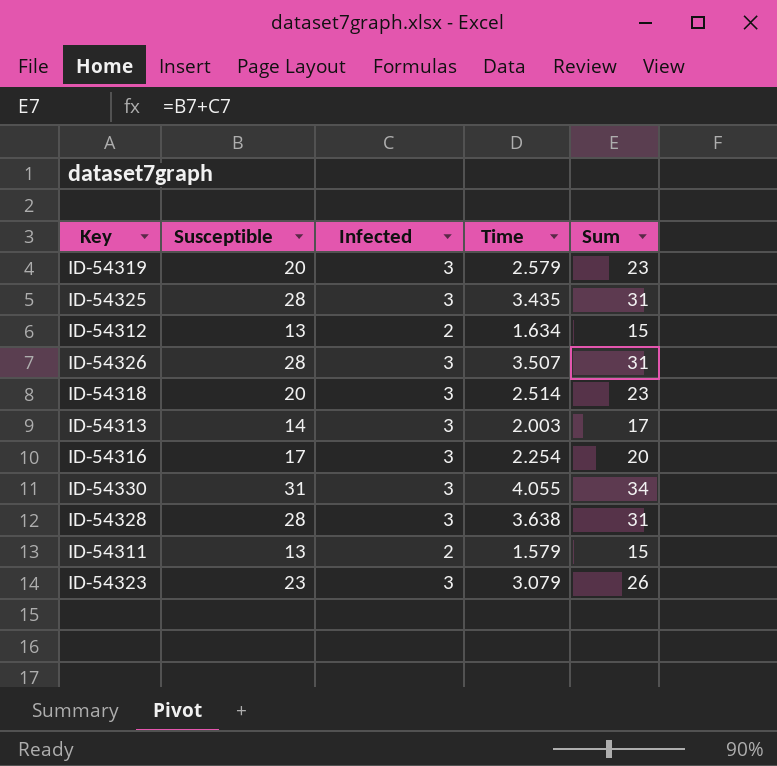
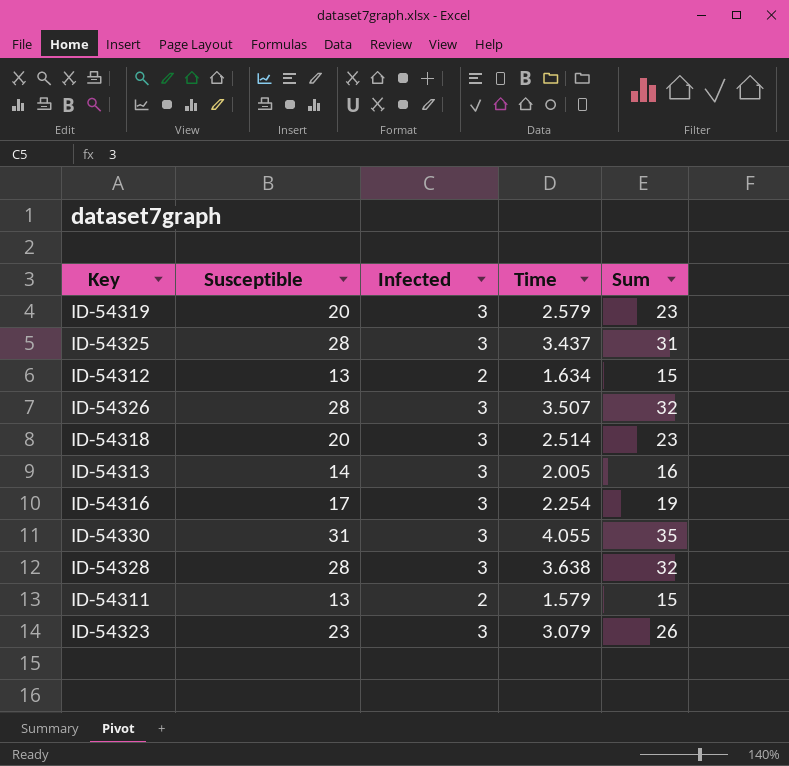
column Sum | formula: [Susceptible] + [Infected] -> [Susceptible] + [Time]
ID-54325 | Time: 3.435 -> 3.437
ID-54313 | Time: 2.003 -> 2.005

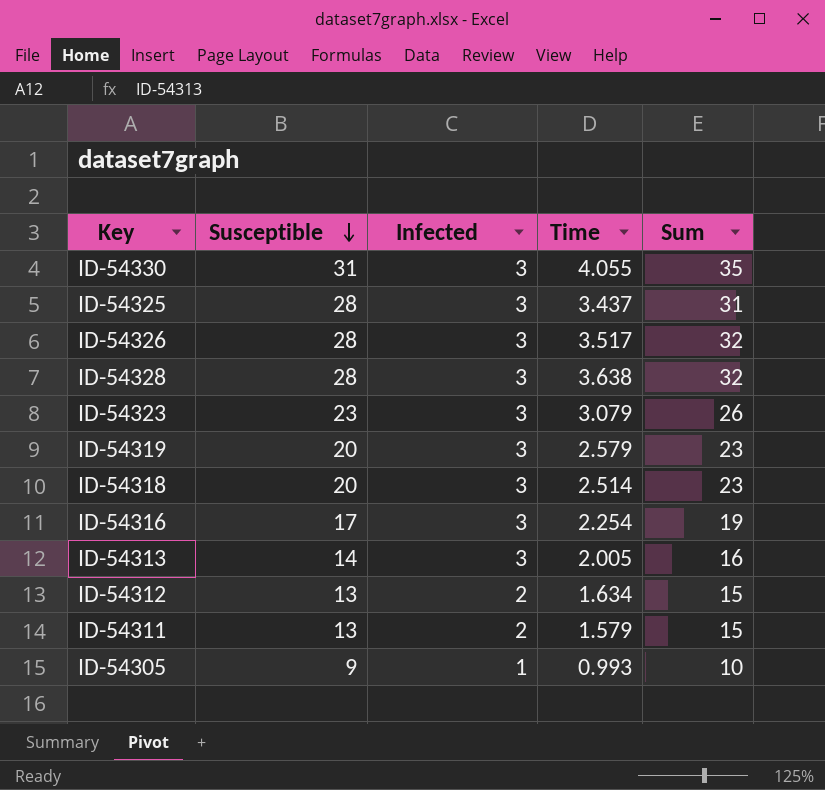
row order: none -> Susceptible descending
ID-54326 | Time: 3.507 -> 3.517
row ID-54305: none -> 9 | 1 | 0.993 | 10

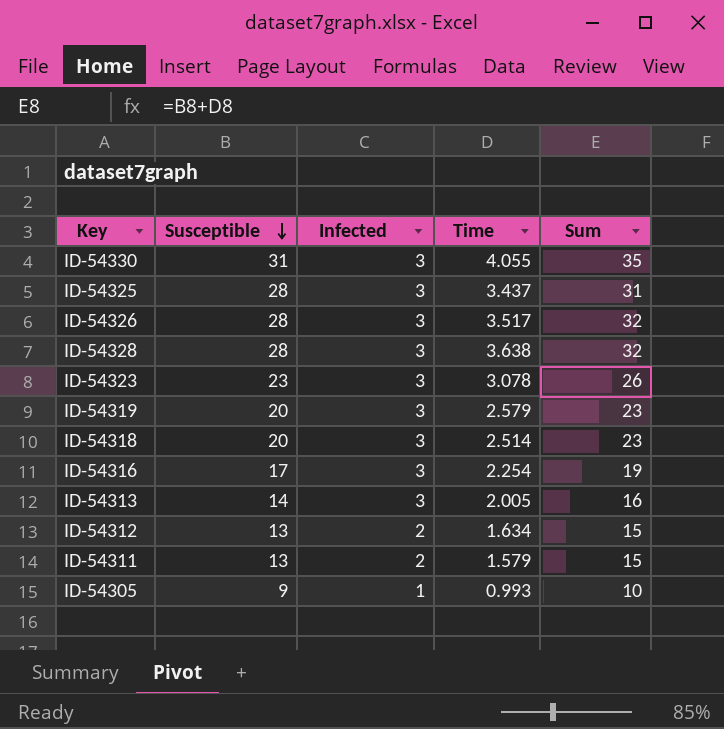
ID-54323 | Time: 3.079 -> 3.078

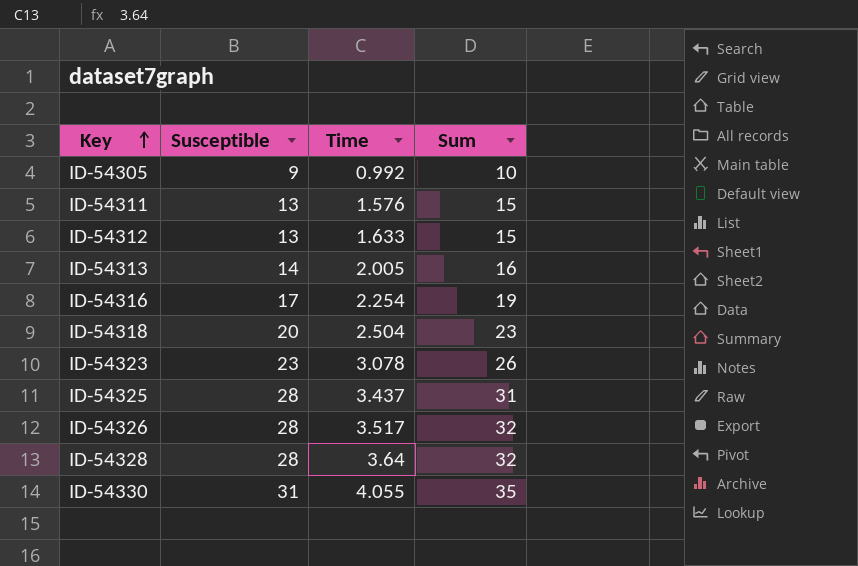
row order: Susceptible descending -> Key ascending
column Infected | position: 3 -> none
row ID-54319: 20 | 3 | 2.579 | 23 -> none
ID-54305 | Time: 0.993 -> 0.992
ID-54311 | Time: 1.579 -> 1.576
ID-54312 | Time: 1.634 -> 1.633
ID-54318 | Time: 2.514 -> 2.504
ID-54328 | Time: 3.638 -> 3.64

